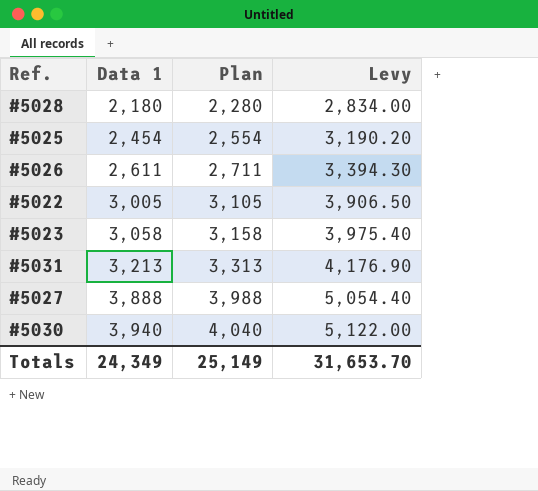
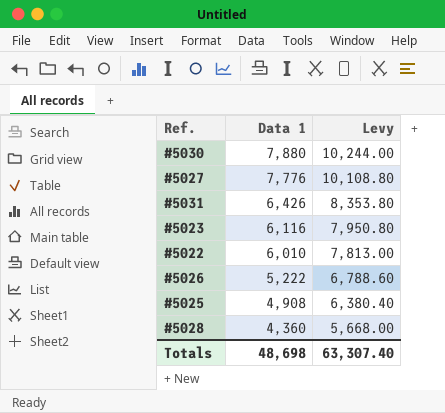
row order: Data 1 ascending -> Data 1 descending
column Plan | formula: [Data 1] + 100 -> none
#5030 | Data 1: 3,940 -> 7,880
#5030 | Levy: 5,122.00 -> 10,244.00
#5027 | Data 1: 3,888 -> 7,776
#5027 | Levy: 5,054.40 -> 10,108.80
#5031 | Data 1: 3,213 -> 6,426
#5031 | Levy: 4,176.90 -> 8,353.80
#5023 | Data 1: 3,058 -> 6,116
#5023 | Levy: 3,975.40 -> 7,950.80
#5022 | Data 1: 3,005 -> 6,010
#5022 | Levy: 3,906.50 -> 7,813.00
#5026 | Data 1: 2,611 -> 5,222
#5026 | Levy: 3,394.30 -> 6,788.60
#5025 | Data 1: 2,454 -> 4,908
#5025 | Levy: 3,190.20 -> 6,380.40
#5028 | Data 1: 2,180 -> 4,360
#5028 | Levy: 2,834.00 -> 5,668.00
Totals | Data 1: 24,349 -> 48,698
Totals | Levy: 31,653.70 -> 63,307.40

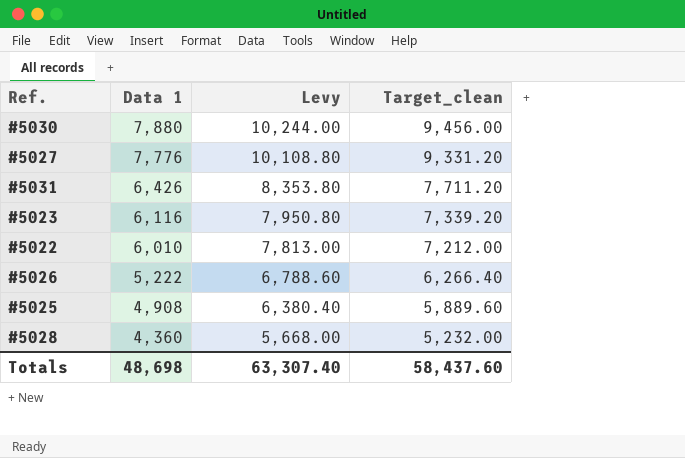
column Target_clean | formula: none -> [Data 1] * 1.2

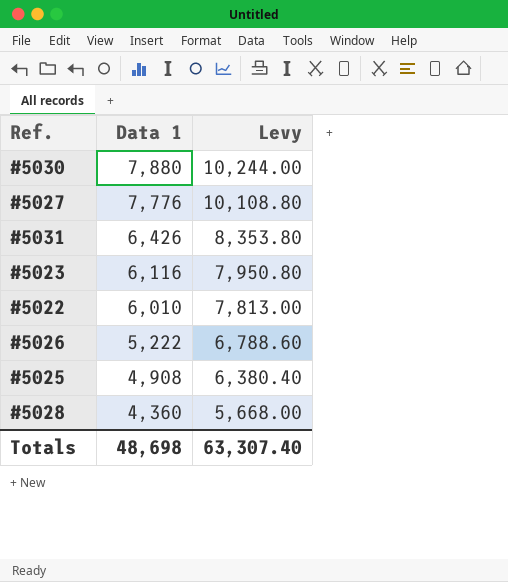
column Target_clean | formula: [Data 1] * 1.2 -> none

